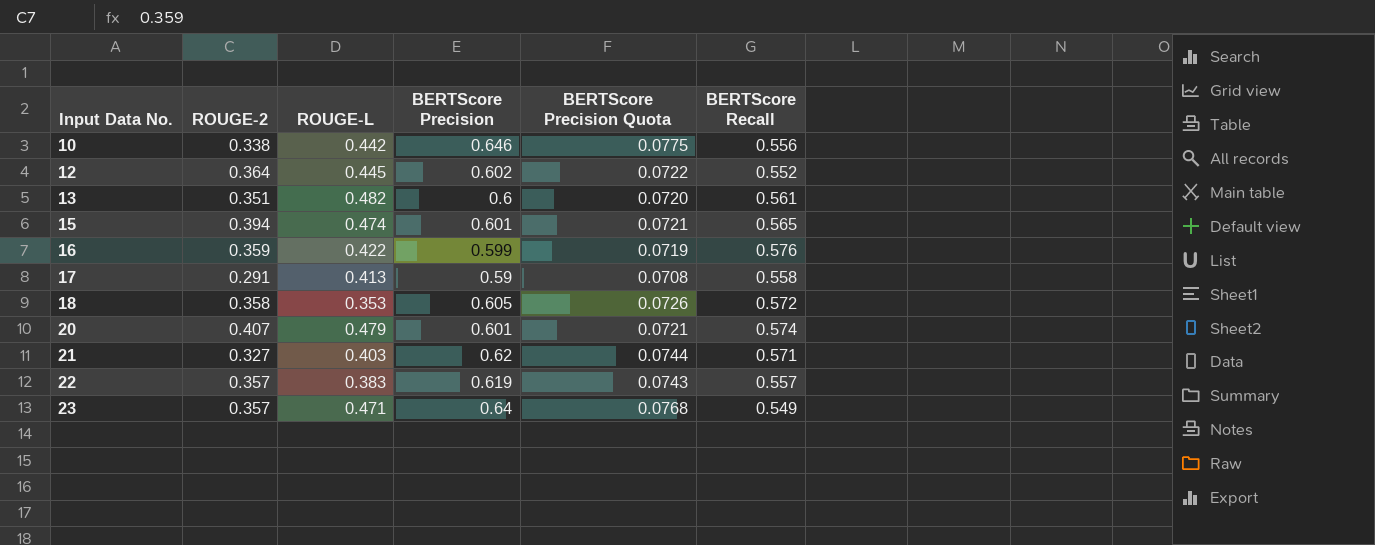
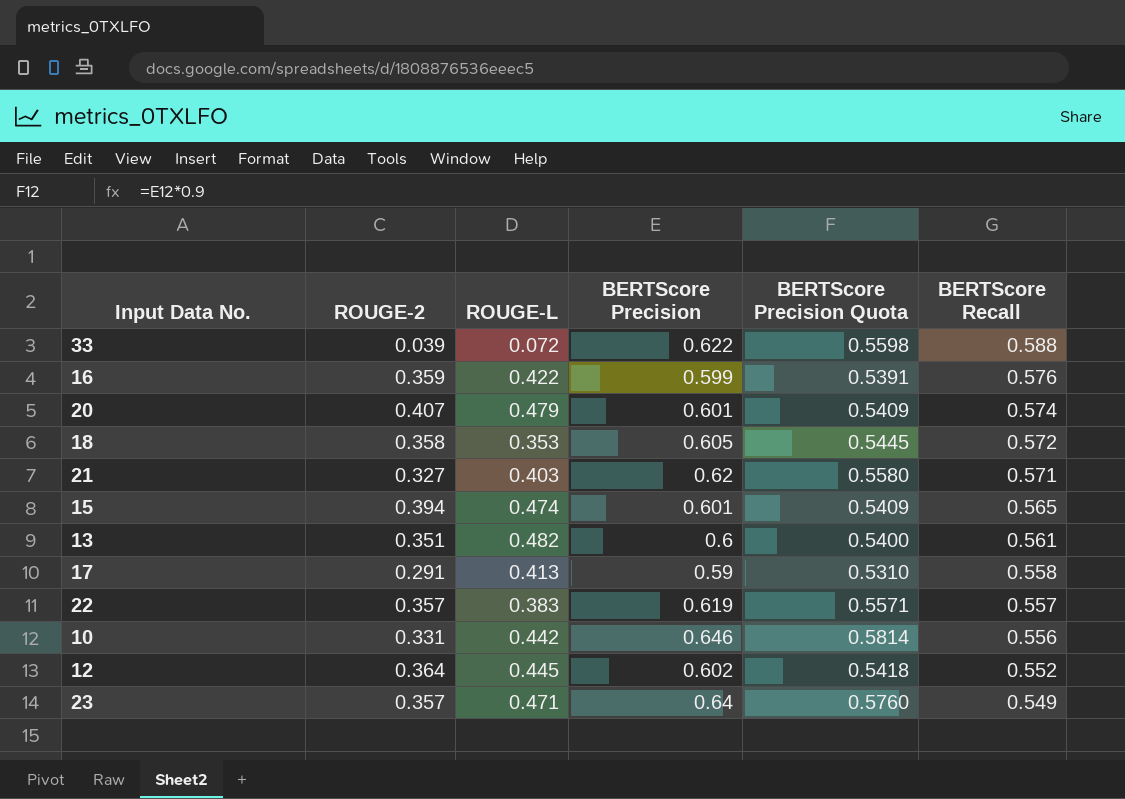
row order: Input Data No. ascending -> BERTScore Recall descending
column BERTScore Precision Quota | formula: [BERTScore Precision] * 0.12 -> [BERTScore Precision] * 0.9
row 33: none -> 0.039 | 0.072 | 0.622 | 0.5598 | 0.588
10 | ROUGE-2: 0.338 -> 0.331

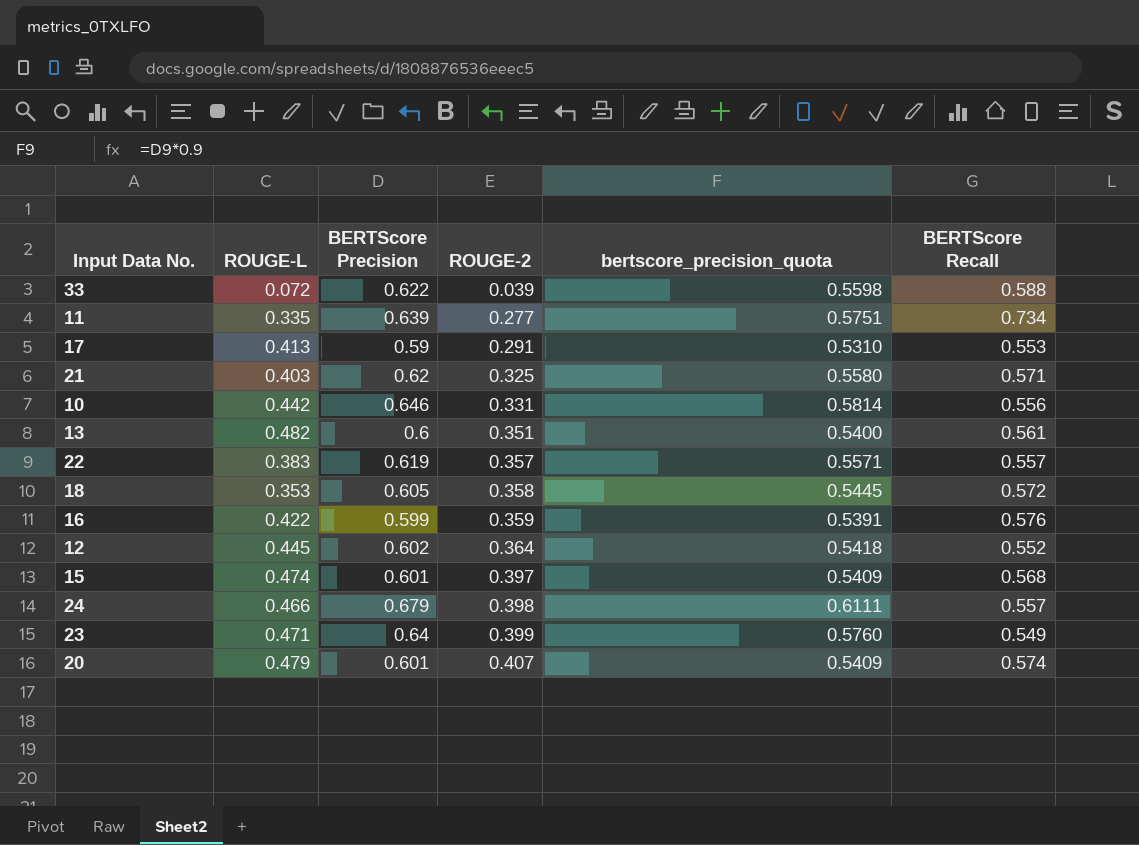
row order: BERTScore Recall descending -> ROUGE-2 ascending
column ROUGE-2 | position: 2 -> 4
column name: BERTScore Precision Quota -> bertscore_precision_quota
row 11: none -> 0.335 | 0.639 | 0.277 | 0.5751 | 0.734
17 | BERTScore Recall: 0.558 -> 0.553
21 | ROUGE-2: 0.327 -> 0.325
15 | ROUGE-2: 0.394 -> 0.397
15 | BERTScore Recall: 0.565 -> 0.568
row 24: none -> 0.466 | 0.679 | 0.398 | 0.6111 | 0.557
23 | ROUGE-2: 0.357 -> 0.399

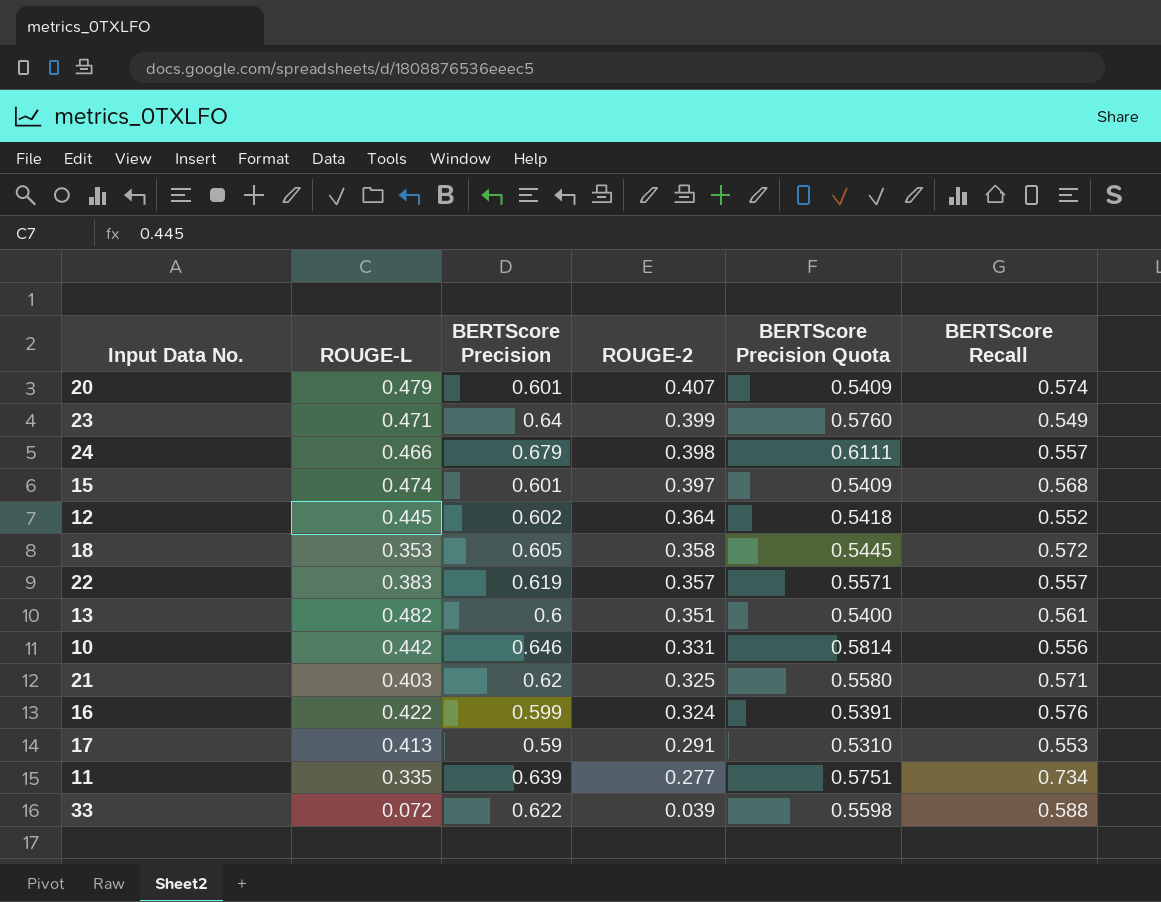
row order: ROUGE-2 ascending -> ROUGE-2 descending
column name: bertscore_precision_quota -> BERTScore Precision Quota
16 | ROUGE-2: 0.359 -> 0.324

